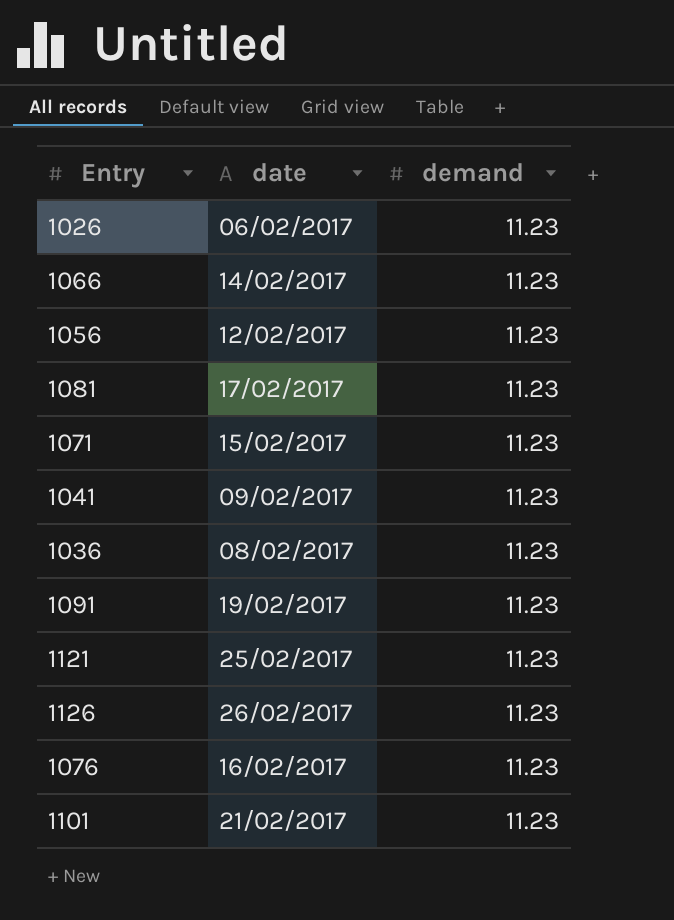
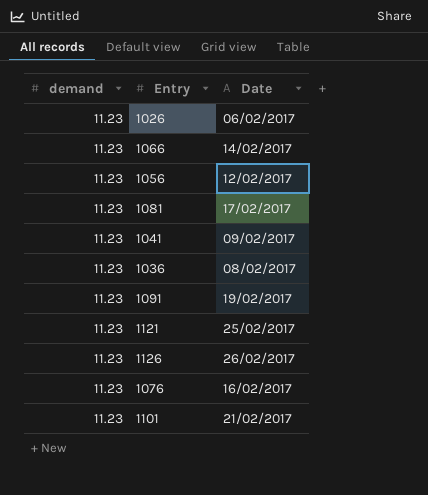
column demand | position: 3 -> 1
column name: date -> Date
row 1071: 15/02/2017 | 11.23 -> none

